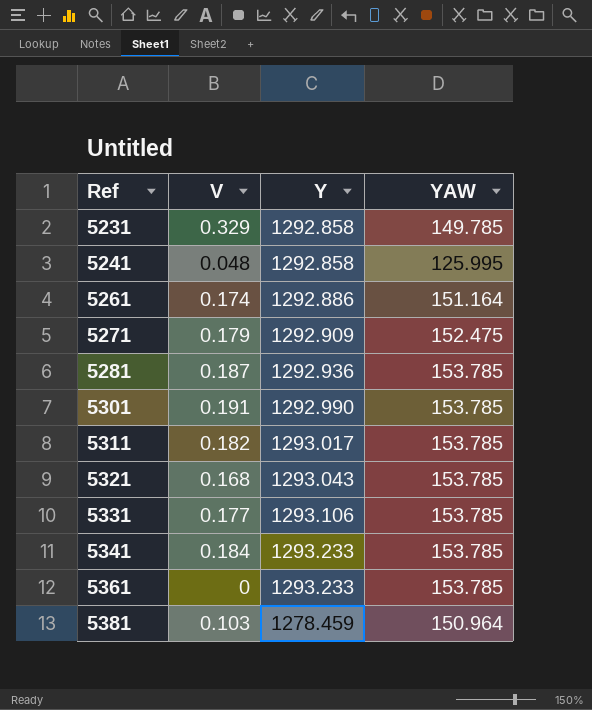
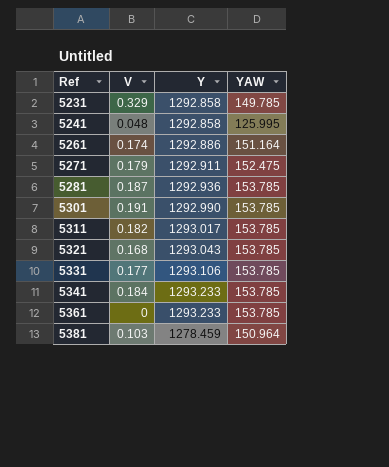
5271 | Y: 1292.909 -> 1292.911

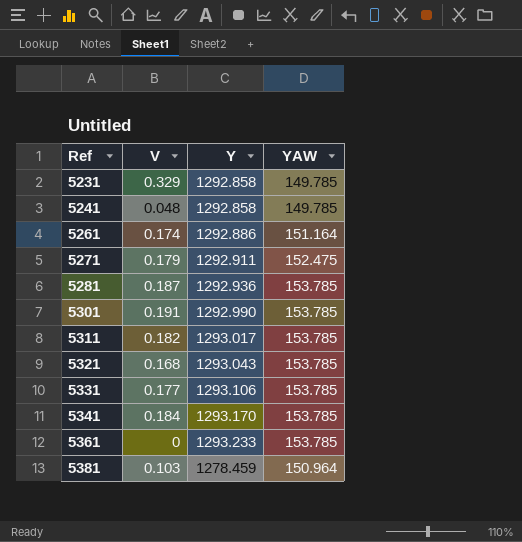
5241 | YAW: 125.995 -> 149.785
5341 | Y: 1293.233 -> 1293.170

